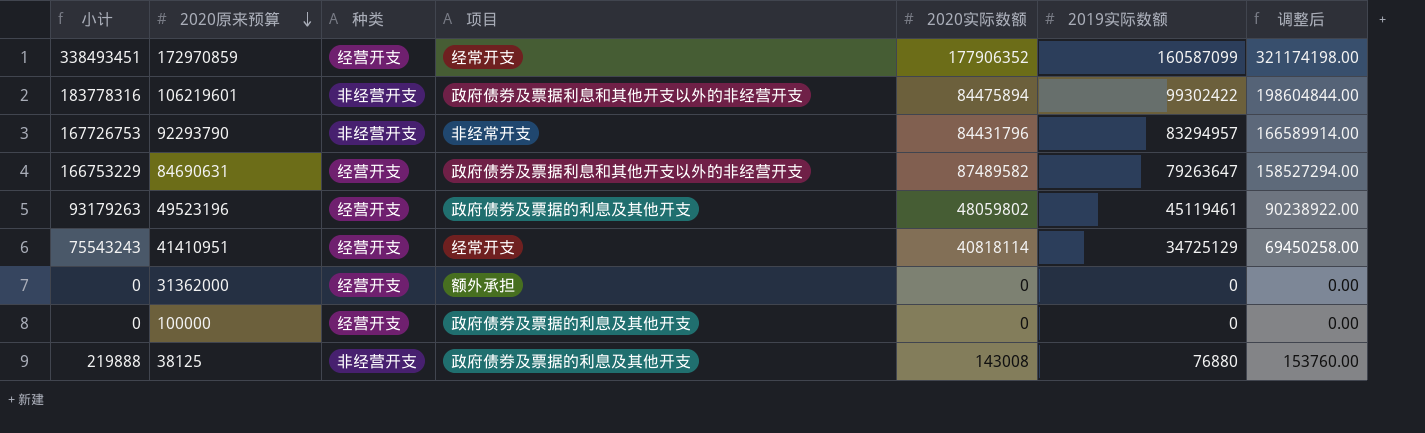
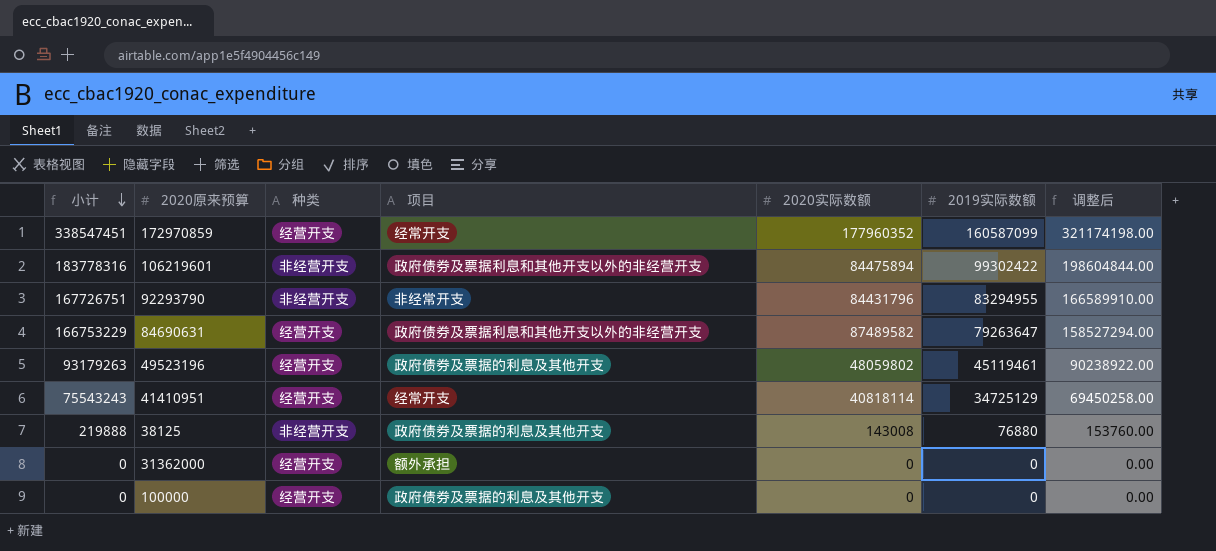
row order: 2020原来预算 descending -> 小计 descending
172970859 | 小计: 338493451 -> 338547451
172970859 | 2020实际数额: 177906352 -> 177960352
92293790 | 小计: 167726753 -> 167726751
92293790 | 2019实际数额: 83294957 -> 83294955
92293790 | 调整后: 166589914.00 -> 166589910.00

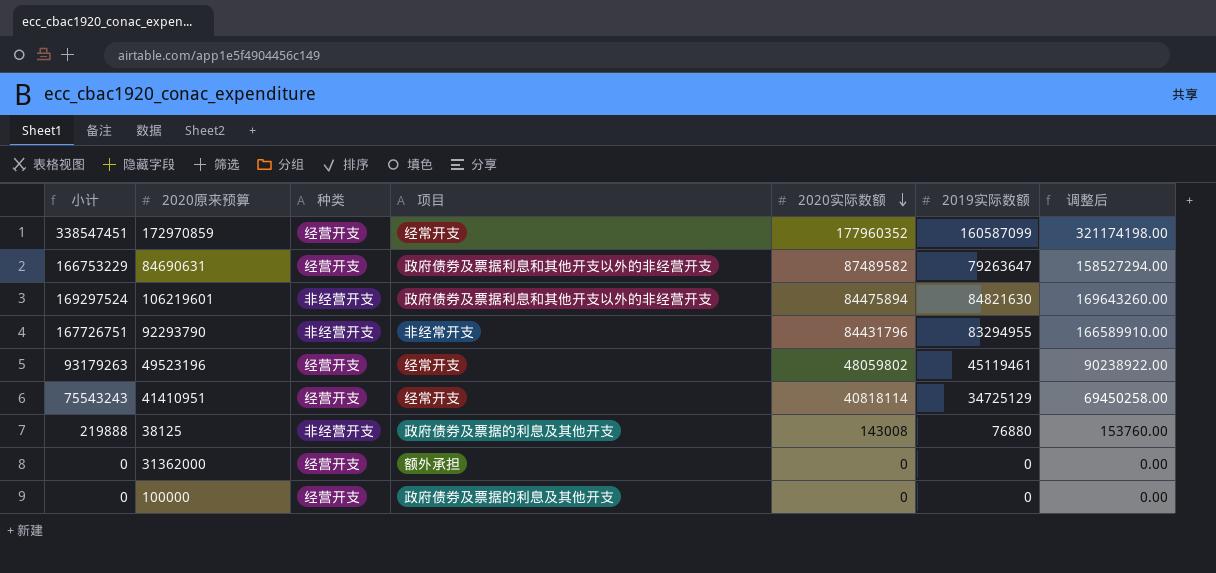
row order: 小计 descending -> 2020实际数额 descending
106219601 | 小计: 183778316 -> 169297524
106219601 | 2019实际数额: 99302422 -> 84821630
106219601 | 调整后: 198604844.00 -> 169643260.00
49523196 | 项目: 政府债券及票据的利息及其他开支 -> 经常开支

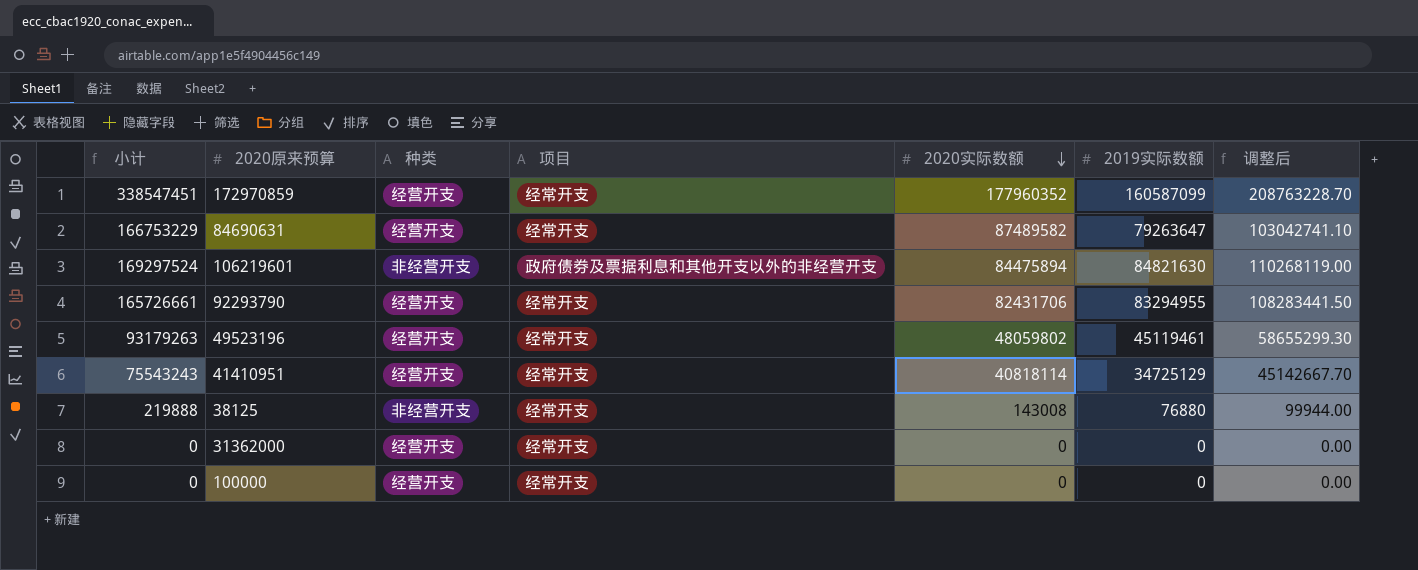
column 调整后 | formula: [2019实际数额] * 2 -> [2019实际数额] * 1.3
84690631 | 项目: 政府债券及票据利息和其他开支以外的非经营开支 -> 经常开支
92293790 | 小计: 167726751 -> 165726661
92293790 | 种类: 非经营开支 -> 经营开支
92293790 | 项目: 非经常开支 -> 经常开支
92293790 | 2020实际数额: 84431796 -> 82431706
38125 | 项目: 政府债券及票据的利息及其他开支 -> 经常开支
31362000 | 项目: 额外承担 -> 经常开支
100000 | 项目: 政府债券及票据的利息及其他开支 -> 经常开支

